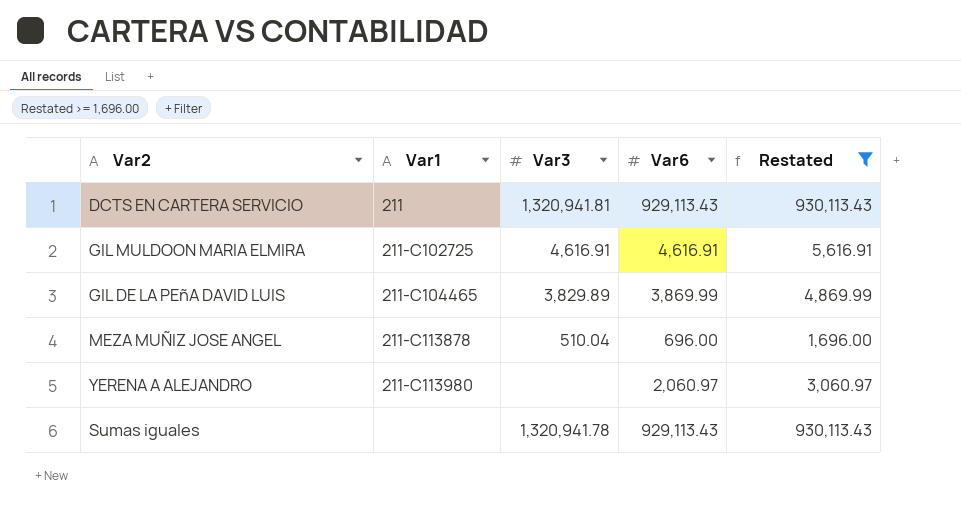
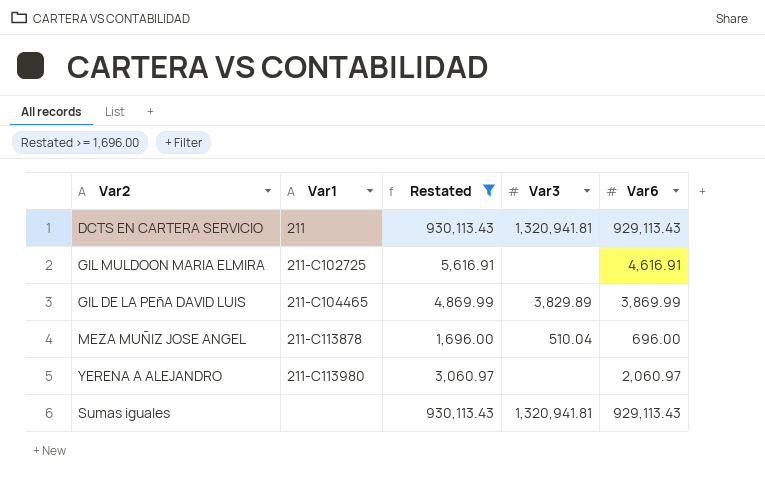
column Restated | position: 5 -> 3
GIL MULDOON MARIA ELMIRA | Var3: 4,616.91 -> none
Sumas iguales | Var3: 1,320,941.78 -> 1,320,941.81

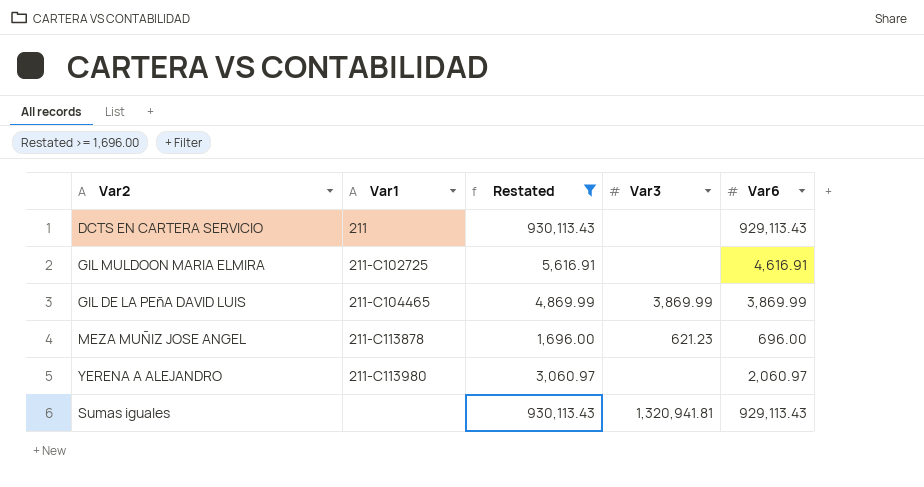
DCTS EN CARTERA SERVICIO | Var3: 1,320,941.81 -> none
GIL DE LA PEñA DAVID LUIS | Var3: 3,829.89 -> 3,869.99
MEZA MUÑIZ JOSE ANGEL | Var3: 510.04 -> 621.23

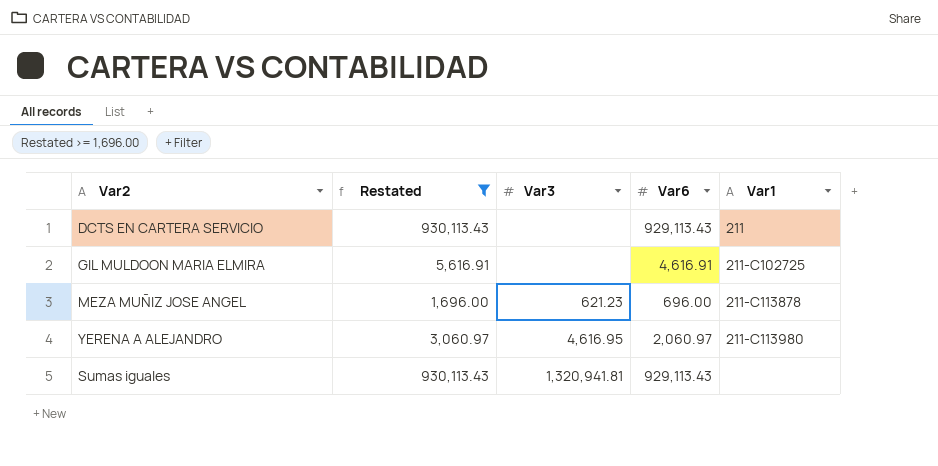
column Var1 | position: 2 -> 5
row GIL DE LA PEñA DAVID LUIS: 211-C104465 | 4,869.99 | 3,869.99 | 3,869.99 -> none
YERENA A ALEJANDRO | Var3: none -> 4,616.95

